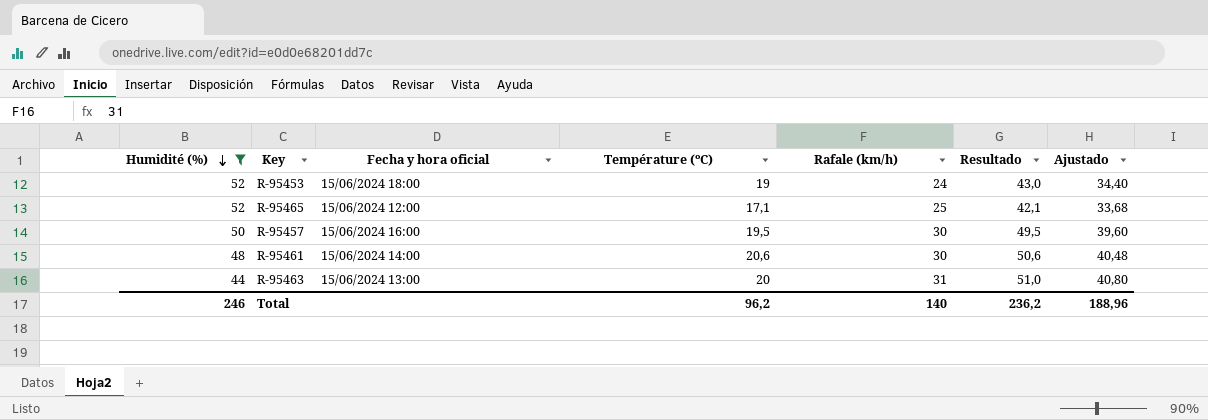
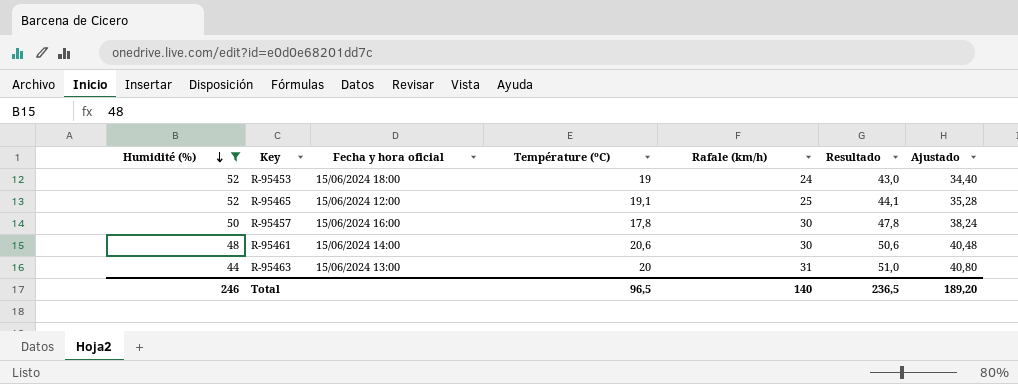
R-95465 | Température (ºC): 17,1 -> 19,1
R-95465 | Resultado: 42,1 -> 44,1
R-95465 | Ajustado: 33,68 -> 35,28
R-95457 | Température (ºC): 19,5 -> 17,8
R-95457 | Resultado: 49,5 -> 47,8
R-95457 | Ajustado: 39,60 -> 38,24
Total | Température (ºC): 96,2 -> 96,5
Total | Resultado: 236,2 -> 236,5
Total | Ajustado: 188,96 -> 189,20

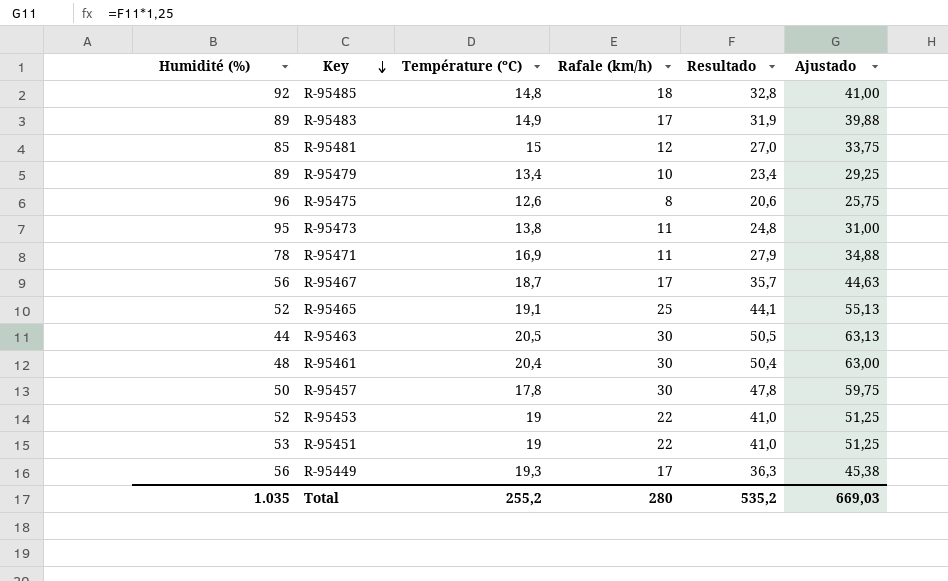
filter: Humidité (%) <= 52 -> none
row order: Humidité (%) descending -> Key descending
column Fecha y hora oficial | position: 3 -> none
column Ajustado | formula: [Resultado] * 0,8 -> [Resultado] * 1,25
R-95463 | Température (ºC): 20 -> 20,5
R-95463 | Rafale (km/h): 31 -> 30
R-95463 | Resultado: 51,0 -> 50,5
R-95461 | Température (ºC): 20,6 -> 20,4
R-95461 | Resultado: 50,6 -> 50,4
R-95453 | Rafale (km/h): 24 -> 22
R-95453 | Resultado: 43,0 -> 41,0
Total | Humidité (%): 246 -> 1.035
Total | Température (ºC): 96,5 -> 255,2
Total | Rafale (km/h): 140 -> 280
Total | Resultado: 236,5 -> 535,2
Total | Ajustado: 189,20 -> 669,03

